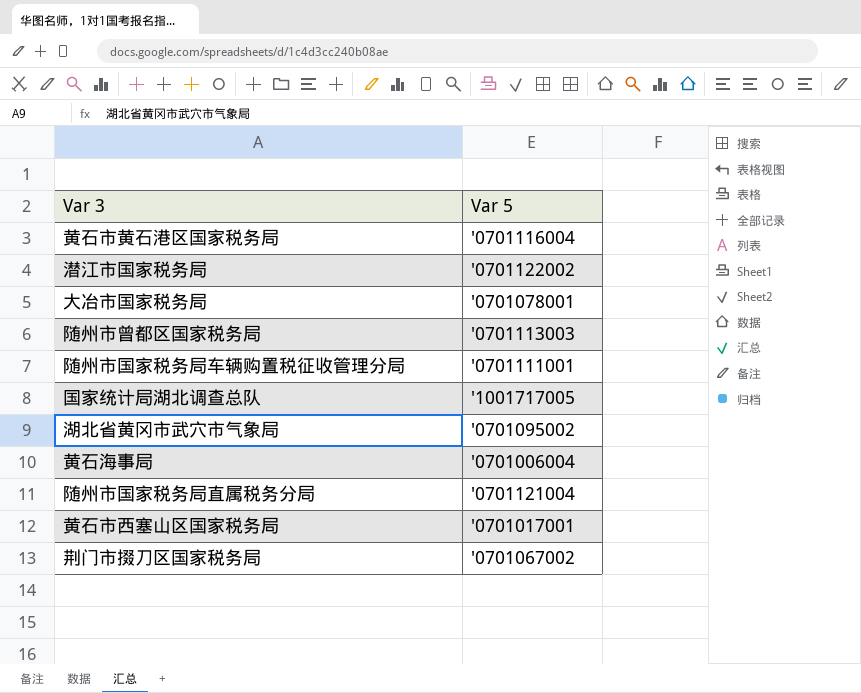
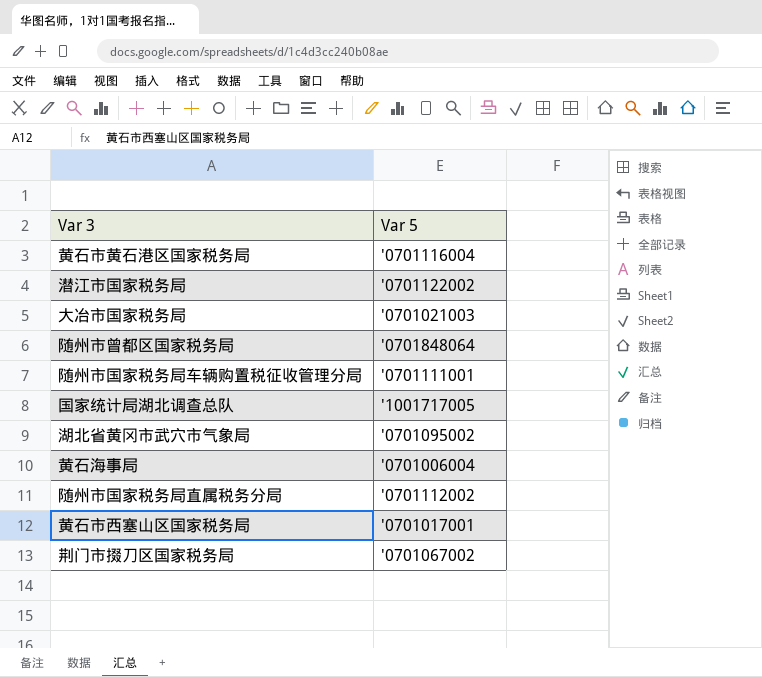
大冶市国家税务局 | Var 5: '0701078001 -> '0701021003
随州市曾都区国家税务局 | Var 5: '0701113003 -> '0701848064
随州市国家税务局直属税务分局 | Var 5: '0701121004 -> '0701112002

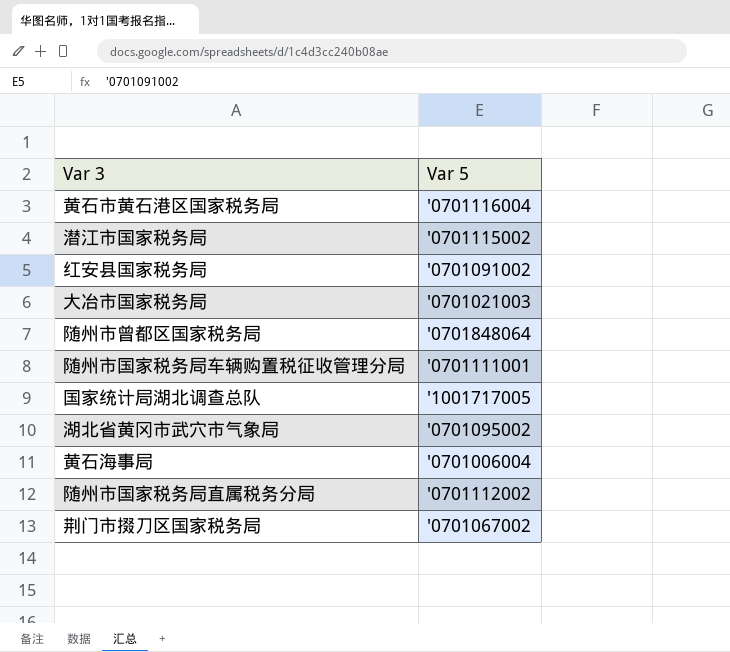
row 黄石市西塞山区国家税务局: '0701017001 -> none
潜江市国家税务局 | Var 5: '0701122002 -> '0701115002
row 红安县国家税务局: none -> '0701091002

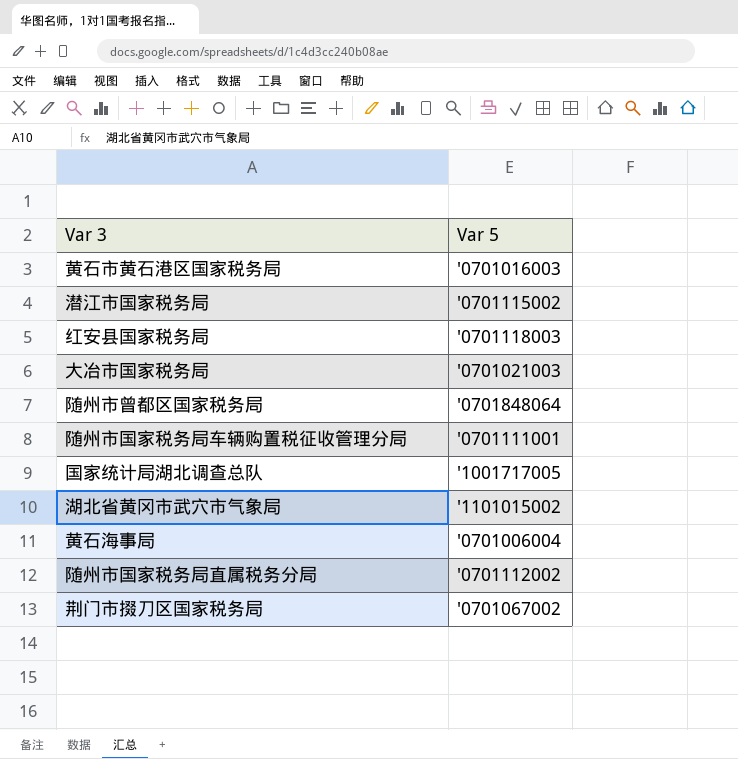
黄石市黄石港区国家税务局 | Var 5: '0701116004 -> '0701016003
红安县国家税务局 | Var 5: '0701091002 -> '0701118003
湖北省黄冈市武穴市气象局 | Var 5: '0701095002 -> '1101015002

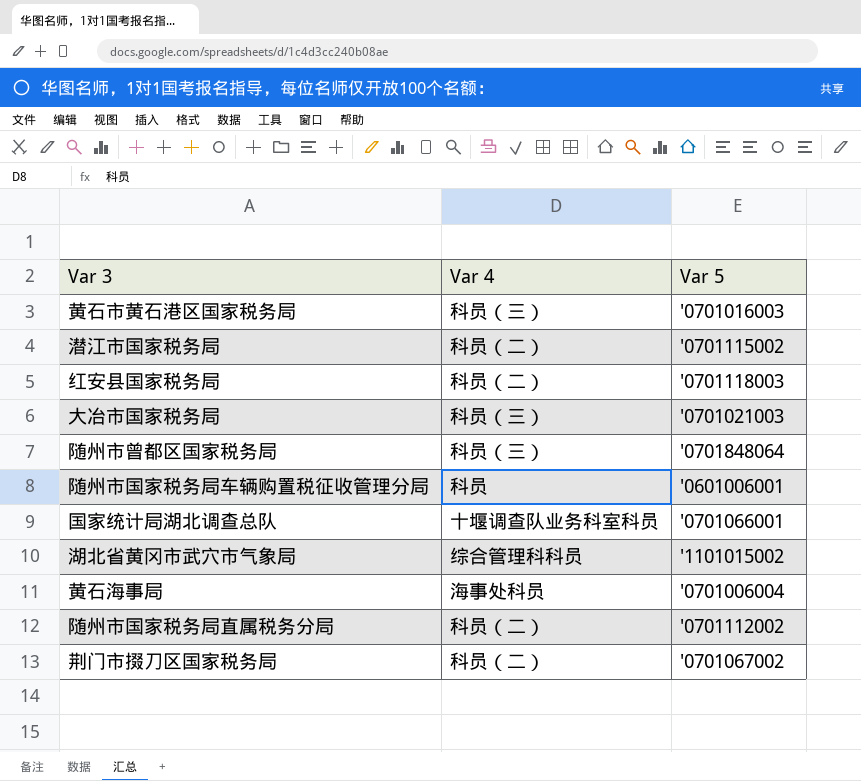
column Var 4 | position: none -> 2
随州市国家税务局车辆购置税征收管理分局 | Var 5: '0701111001 -> '0601006001
国家统计局湖北调查总队 | Var 5: '1001717005 -> '0701066001

